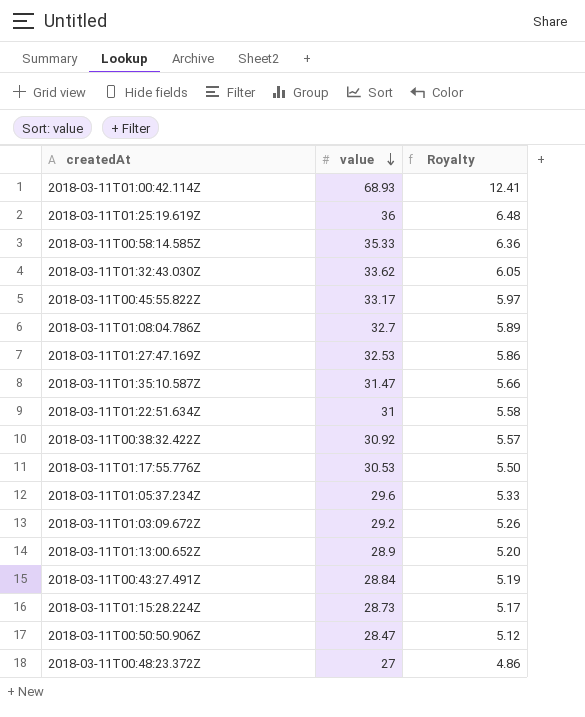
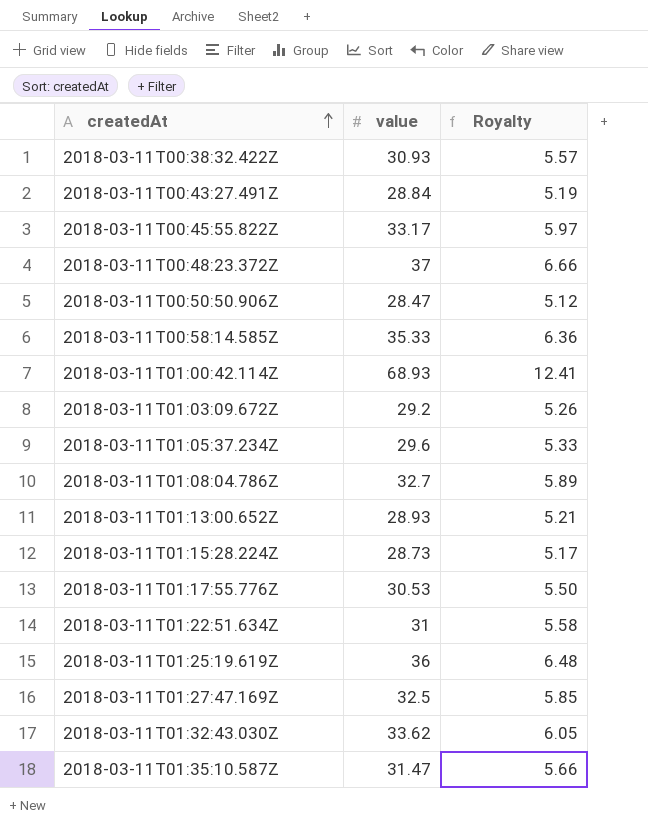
row order: value descending -> createdAt ascending
2018-03-11T00:38:32.422Z | value: 30.92 -> 30.93
2018-03-11T00:48:23.372Z | value: 27 -> 37
2018-03-11T00:48:23.372Z | Royalty: 4.86 -> 6.66
2018-03-11T01:13:00.652Z | value: 28.9 -> 28.93
2018-03-11T01:13:00.652Z | Royalty: 5.20 -> 5.21
2018-03-11T01:27:47.169Z | value: 32.53 -> 32.5
2018-03-11T01:27:47.169Z | Royalty: 5.86 -> 5.85

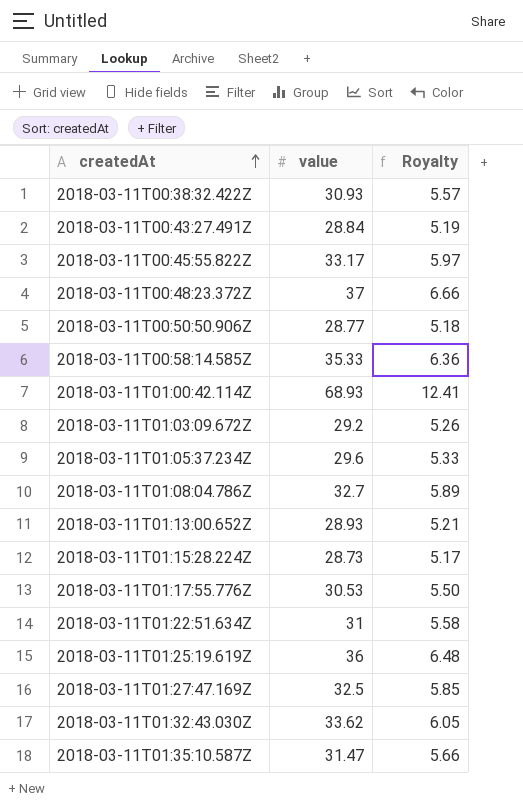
2018-03-11T00:50:50.906Z | value: 28.47 -> 28.77
2018-03-11T00:50:50.906Z | Royalty: 5.12 -> 5.18

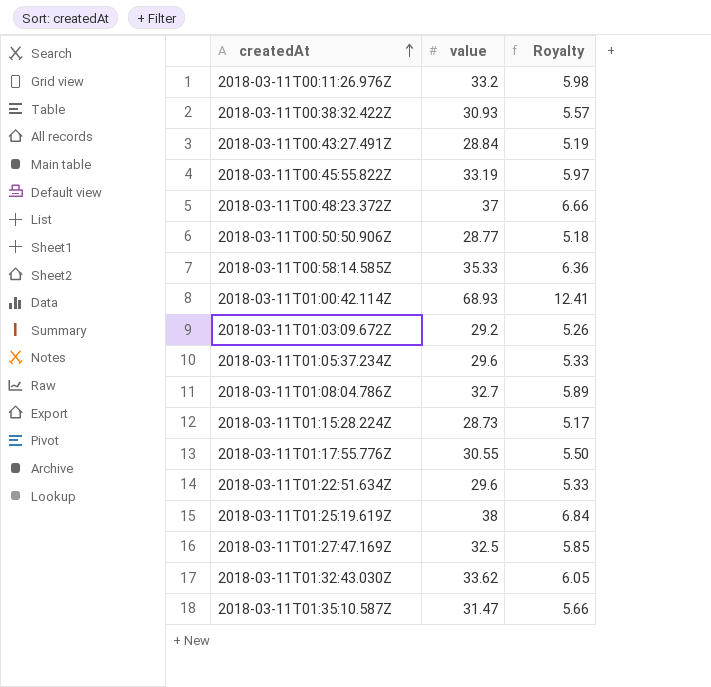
row 2018-03-11T01:13:00.652Z: 28.93 | 5.21 -> none
row 2018-03-11T00:11:26.976Z: none -> 33.2 | 5.98
2018-03-11T00:45:55.822Z | value: 33.17 -> 33.19
2018-03-11T01:17:55.776Z | value: 30.53 -> 30.55
2018-03-11T01:22:51.634Z | value: 31 -> 29.6
2018-03-11T01:22:51.634Z | Royalty: 5.58 -> 5.33
2018-03-11T01:25:19.619Z | value: 36 -> 38
2018-03-11T01:25:19.619Z | Royalty: 6.48 -> 6.84

